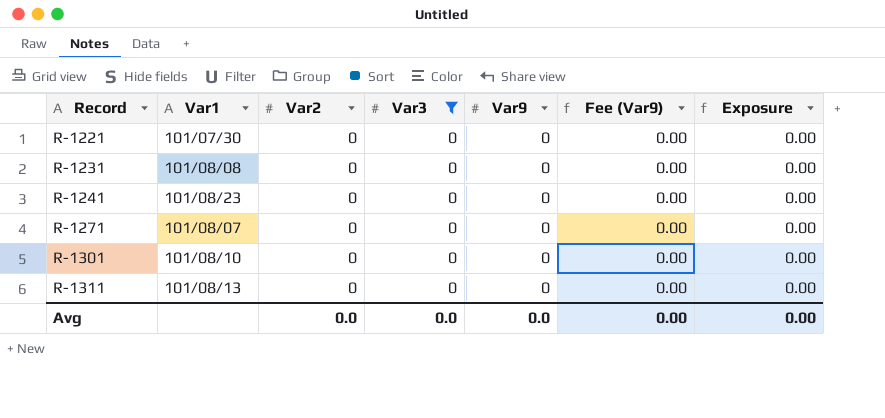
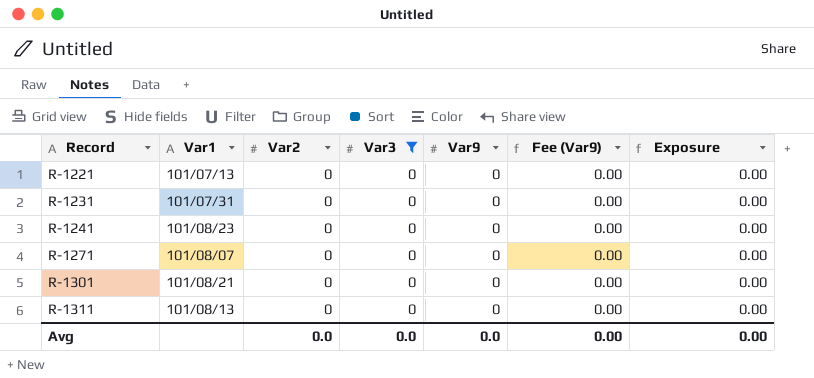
R-1221 | Var1: 101/07/30 -> 101/07/13
R-1231 | Var1: 101/08/08 -> 101/07/31
R-1301 | Var1: 101/08/10 -> 101/08/21

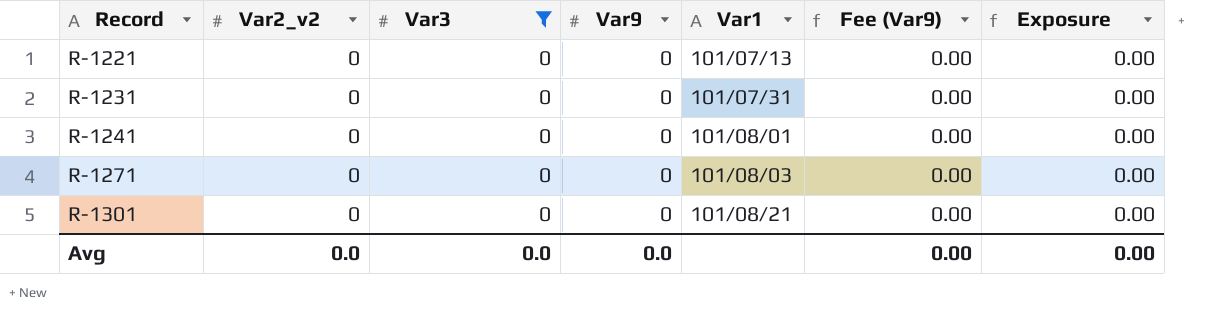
column name: Var2 -> Var2_v2
column Var1 | position: 2 -> 5
row R-1311: 101/08/13 | 0 | 0 | 0 | 0.00 | 0.00 -> none
R-1241 | Var1: 101/08/23 -> 101/08/01
R-1271 | Var1: 101/08/07 -> 101/08/03

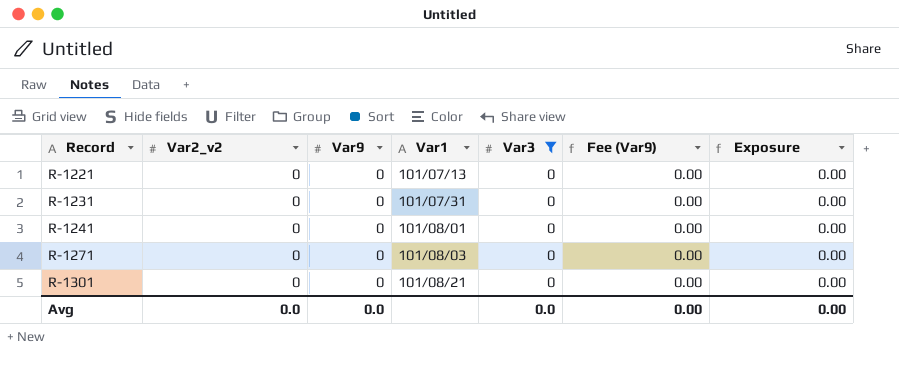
column Var3 | position: 3 -> 5

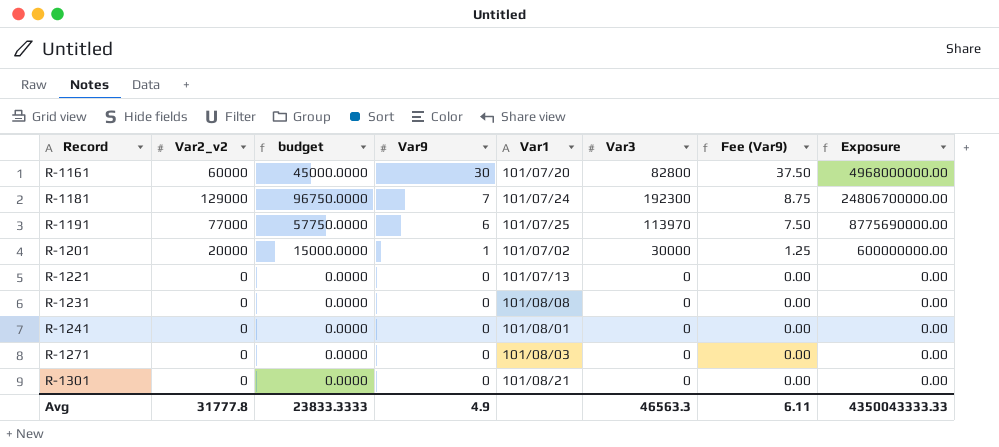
filter: Var3 = 0 -> none
column budget | formula: none -> [Var2_v2] * 0.75
R-1231 | Var1: 101/07/31 -> 101/08/08
Avg | Var2_v2: 0.0 -> 31777.8
Avg | Var9: 0.0 -> 4.9
Avg | Var3: 0.0 -> 46563.3
Avg | Fee (Var9): 0.00 -> 6.11
Avg | Exposure: 0.00 -> 4350043333.33

